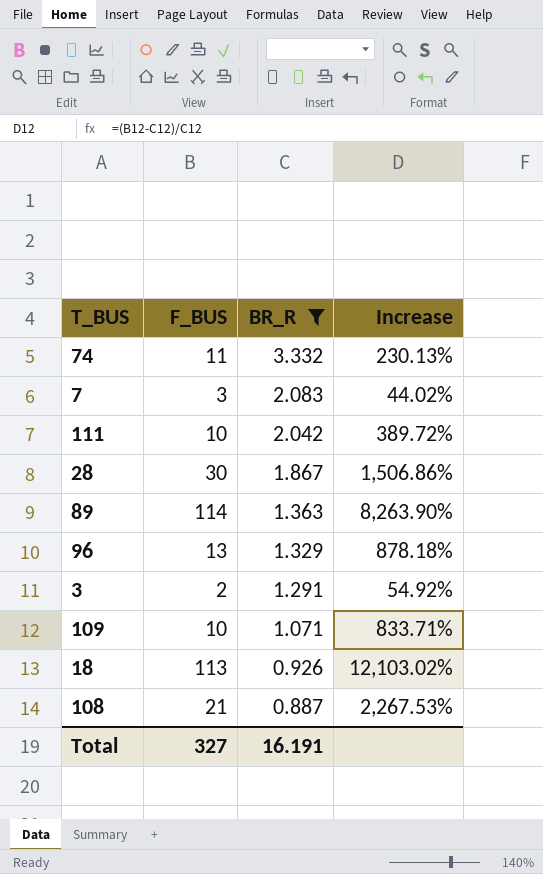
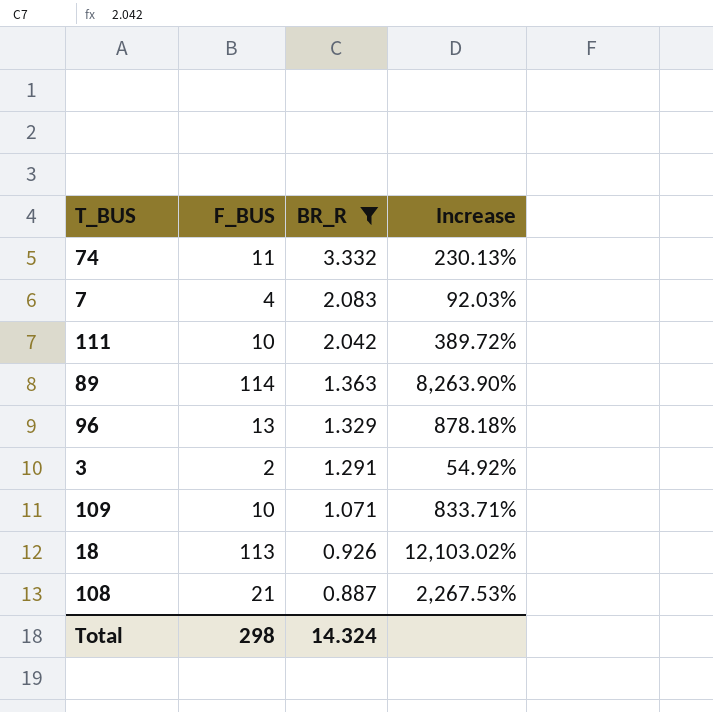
row 28: 30 | 1.867 | 1,506.86% -> none
7 | F_BUS: 3 -> 4
7 | Increase: 44.02% -> 92.03%
Total | F_BUS: 327 -> 298
Total | BR_R: 16.191 -> 14.324

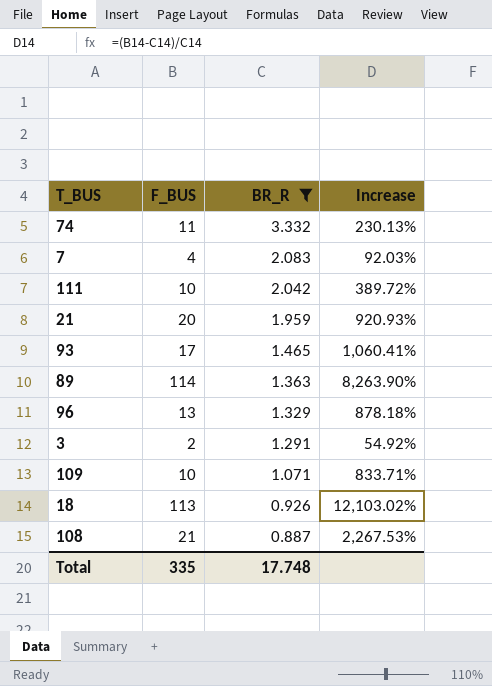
row 21: none -> 20 | 1.959 | 920.93%
row 93: none -> 17 | 1.465 | 1,060.41%
Total | F_BUS: 298 -> 335
Total | BR_R: 14.324 -> 17.748

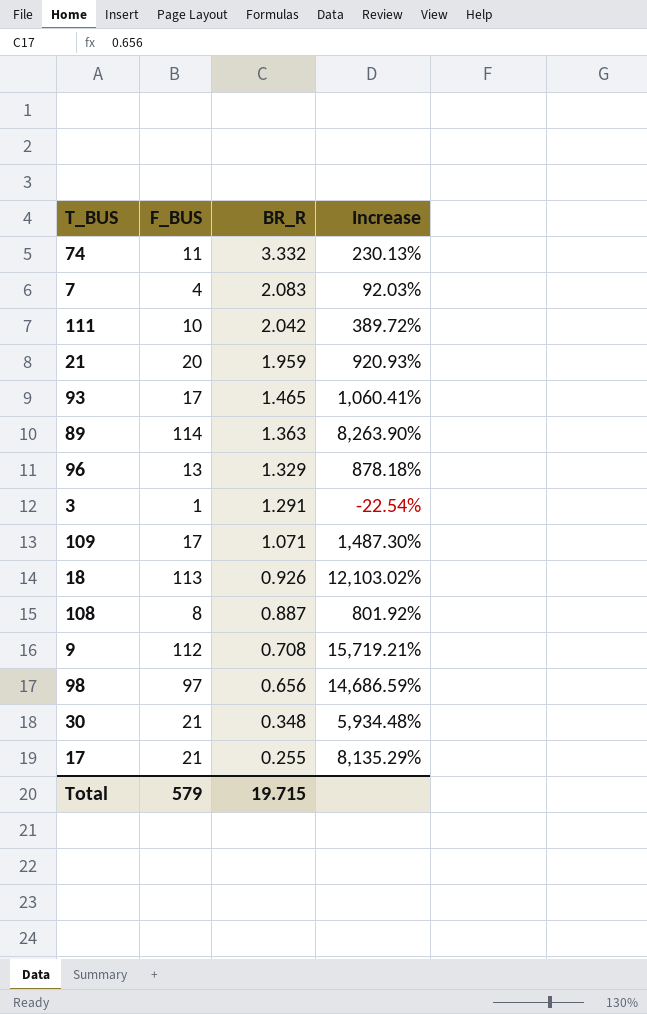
filter: BR_R >= 0.887 -> none
3 | F_BUS: 2 -> 1
3 | Increase: 54.92% -> -22.54%
109 | F_BUS: 10 -> 17
109 | Increase: 833.71% -> 1,487.30%
108 | F_BUS: 21 -> 8
108 | Increase: 2,267.53% -> 801.92%
Total | F_BUS: 335 -> 579
Total | BR_R: 17.748 -> 19.715

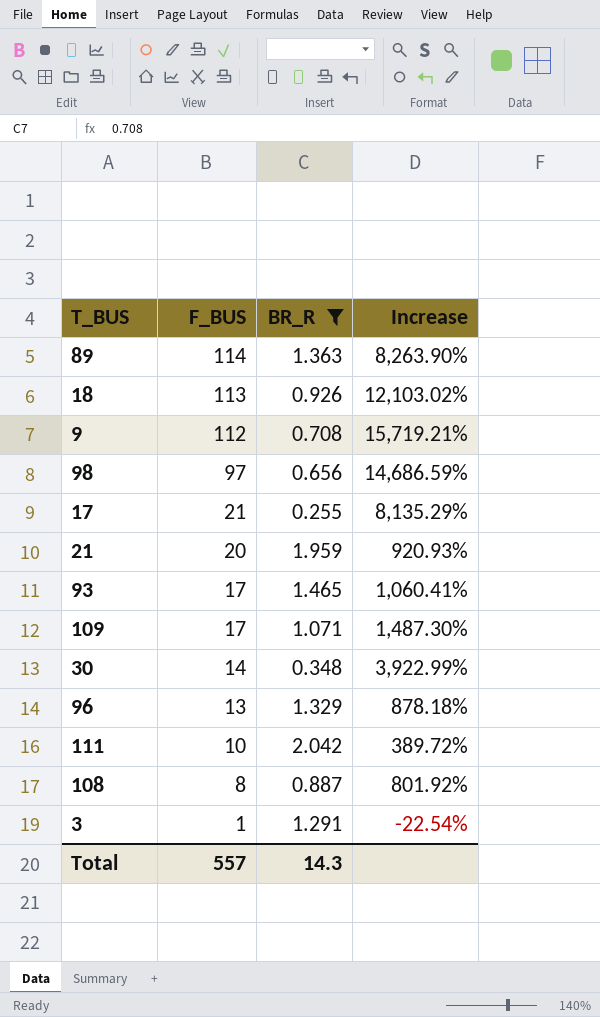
filter: none -> BR_R <= 2.042
row order: BR_R descending -> F_BUS descending
30 | F_BUS: 21 -> 14
30 | Increase: 5,934.48% -> 3,922.99%
Total | F_BUS: 579 -> 557
Total | BR_R: 19.715 -> 14.3

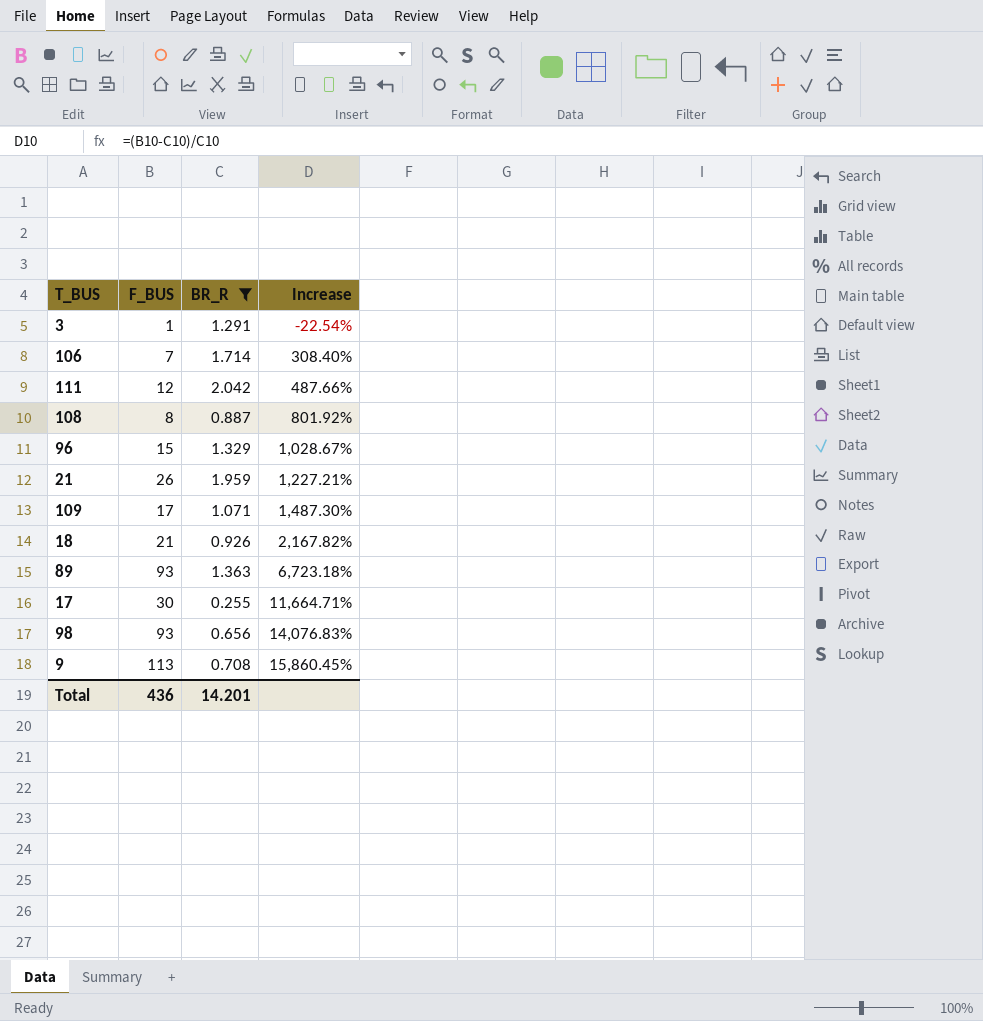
row order: F_BUS descending -> Increase ascending
row 93: 17 | 1.465 | 1,060.41% -> none
row 30: 14 | 0.348 | 3,922.99% -> none
row 106: none -> 7 | 1.714 | 308.40%
111 | F_BUS: 10 -> 12
111 | Increase: 389.72% -> 487.66%
96 | F_BUS: 13 -> 15
96 | Increase: 878.18% -> 1,028.67%
21 | F_BUS: 20 -> 26
21 | Increase: 920.93% -> 1,227.21%
18 | F_BUS: 113 -> 21
18 | Increase: 12,103.02% -> 2,167.82%
89 | F_BUS: 114 -> 93
89 | Increase: 8,263.90% -> 6,723.18%
17 | F_BUS: 21 -> 30
17 | Increase: 8,135.29% -> 11,664.71%
98 | F_BUS: 97 -> 93
98 | Increase: 14,686.59% -> 14,076.83%
9 | F_BUS: 112 -> 113
9 | Increase: 15,719.21% -> 15,860.45%
Total | F_BUS: 557 -> 436
Total | BR_R: 14.3 -> 14.201

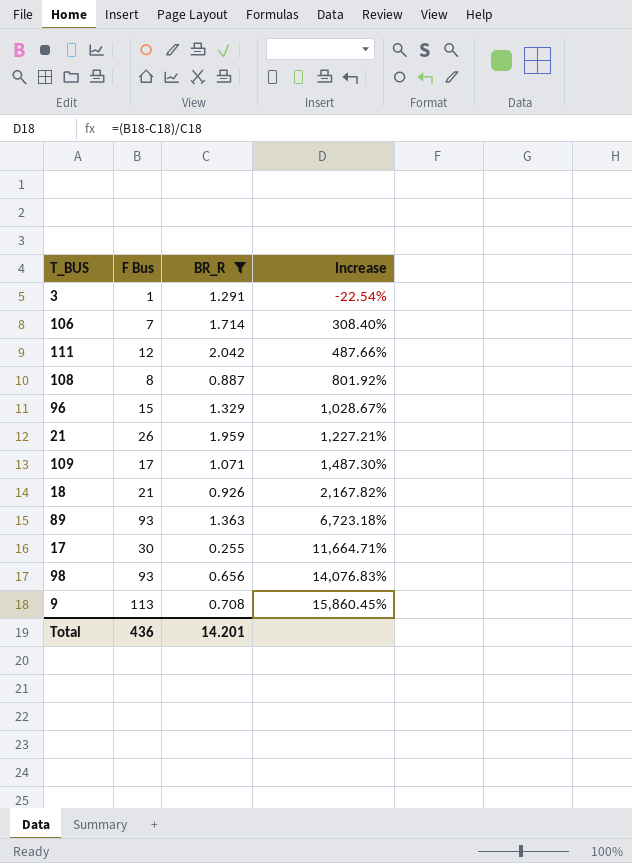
column name: F_BUS -> F Bus

